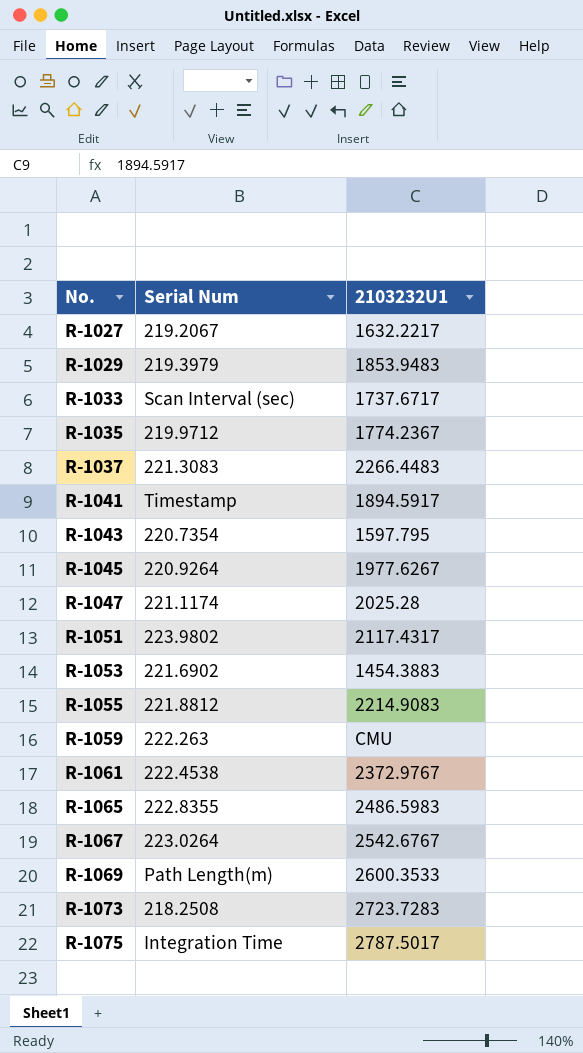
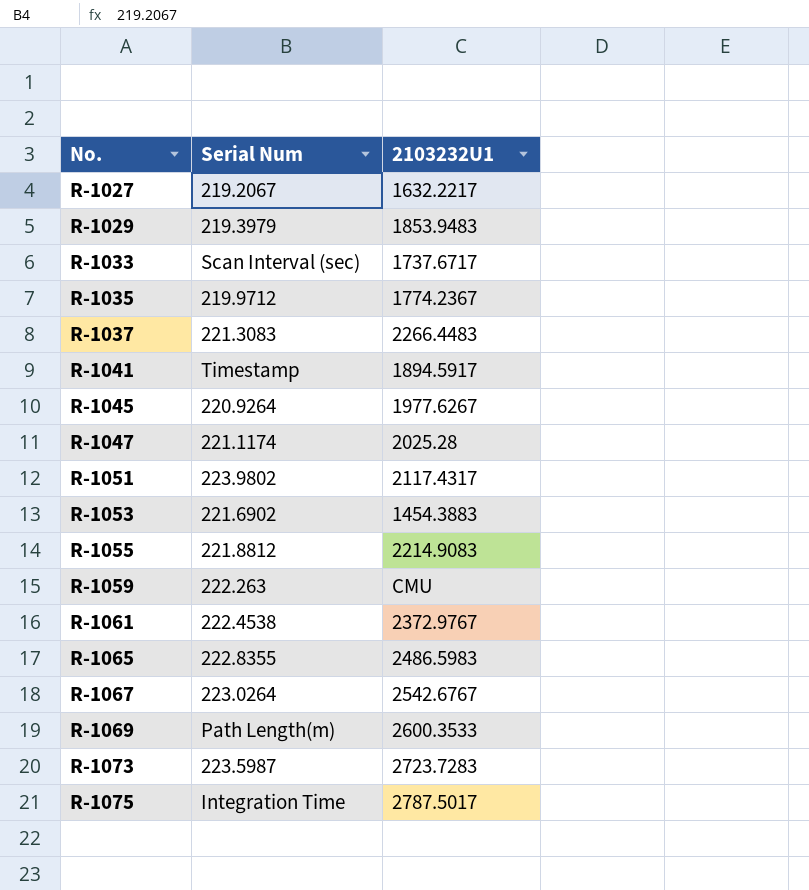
row R-1043: 220.7354 | 1597.795 -> none
R-1073 | Serial Num: 218.2508 -> 223.5987

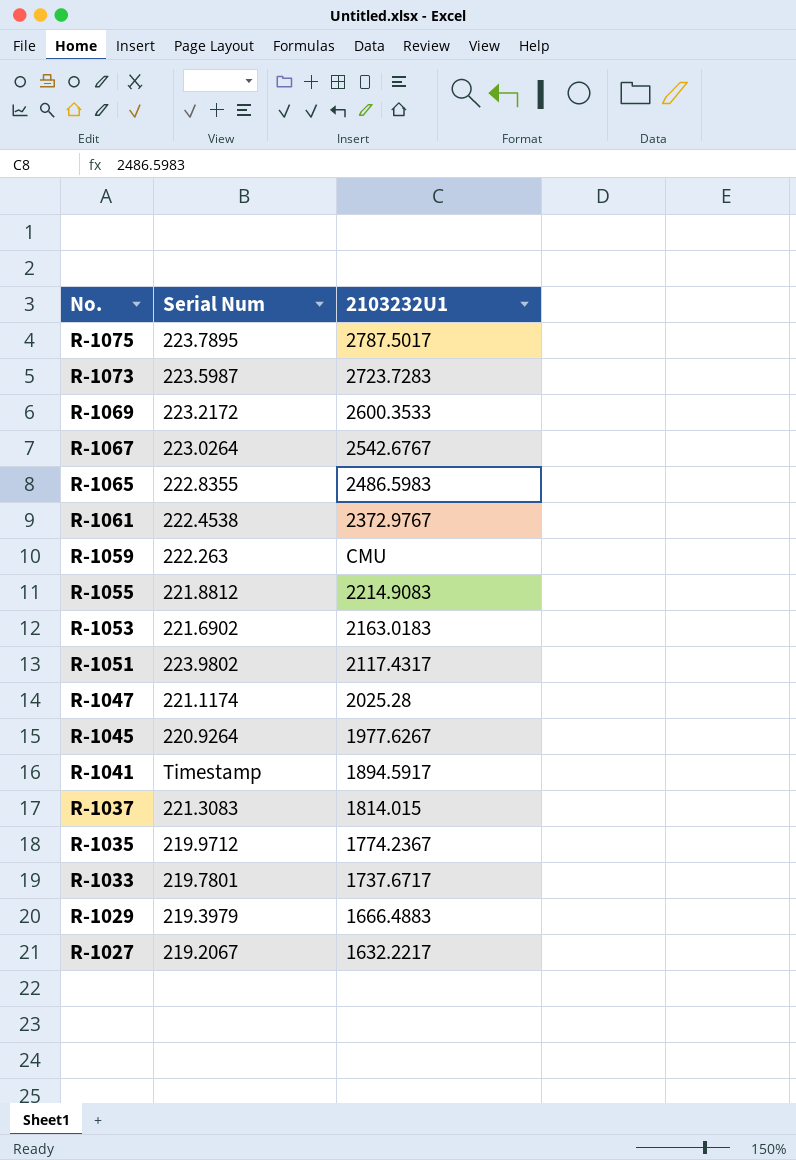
row order: No. ascending -> No. descending
R-1075 | Serial Num: Integration Time -> 223.7895
R-1069 | Serial Num: Path Length(m) -> 223.2172
R-1053 | 2103232U1: 1454.3883 -> 2163.0183
R-1037 | 2103232U1: 2266.4483 -> 1814.015
R-1033 | Serial Num: Scan Interval (sec) -> 219.7801
R-1029 | 2103232U1: 1853.9483 -> 1666.4883

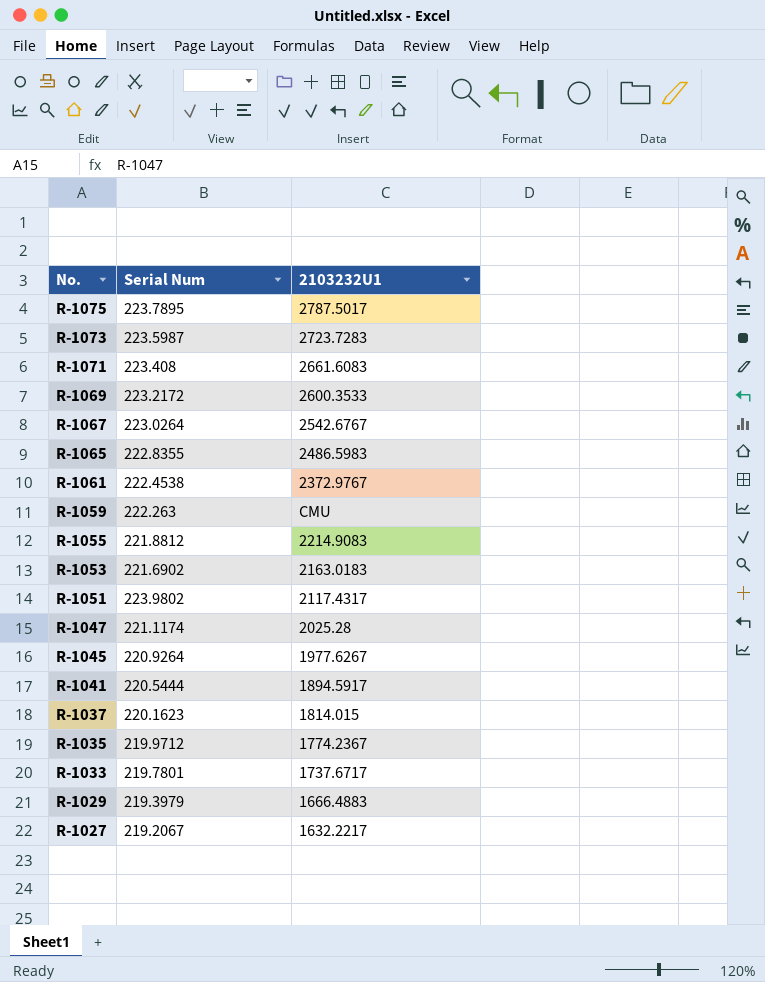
row R-1071: none -> 223.408 | 2661.6083
R-1041 | Serial Num: Timestamp -> 220.5444
R-1037 | Serial Num: 221.3083 -> 220.1623

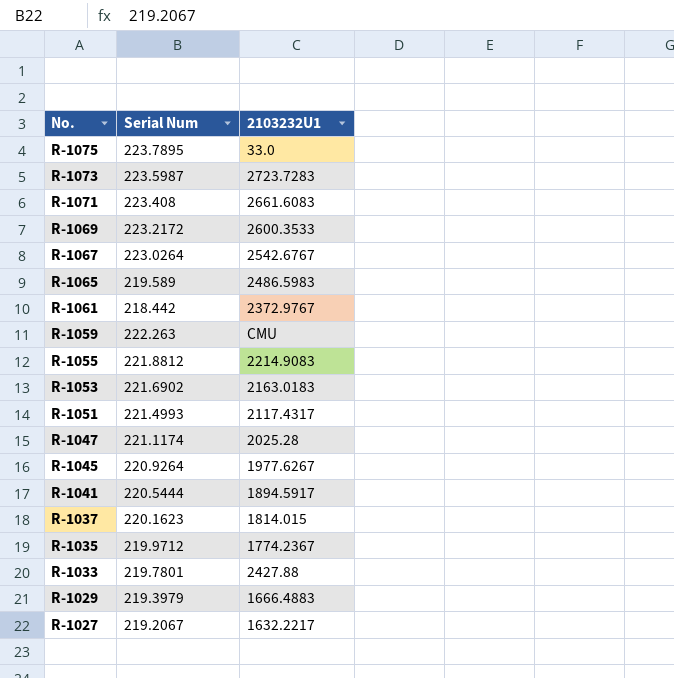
R-1075 | 2103232U1: 2787.5017 -> 33.0
R-1065 | Serial Num: 222.8355 -> 219.589
R-1061 | Serial Num: 222.4538 -> 218.442
R-1051 | Serial Num: 223.9802 -> 221.4993
R-1033 | 2103232U1: 1737.6717 -> 2427.88

